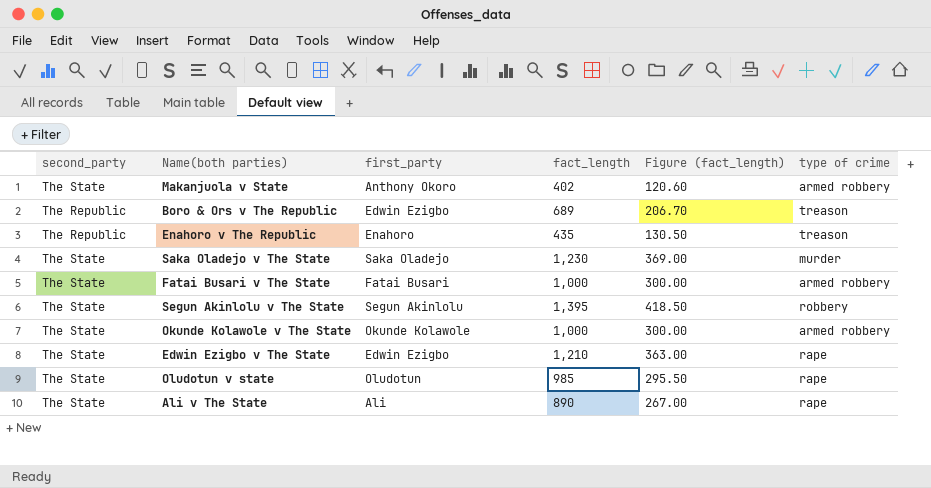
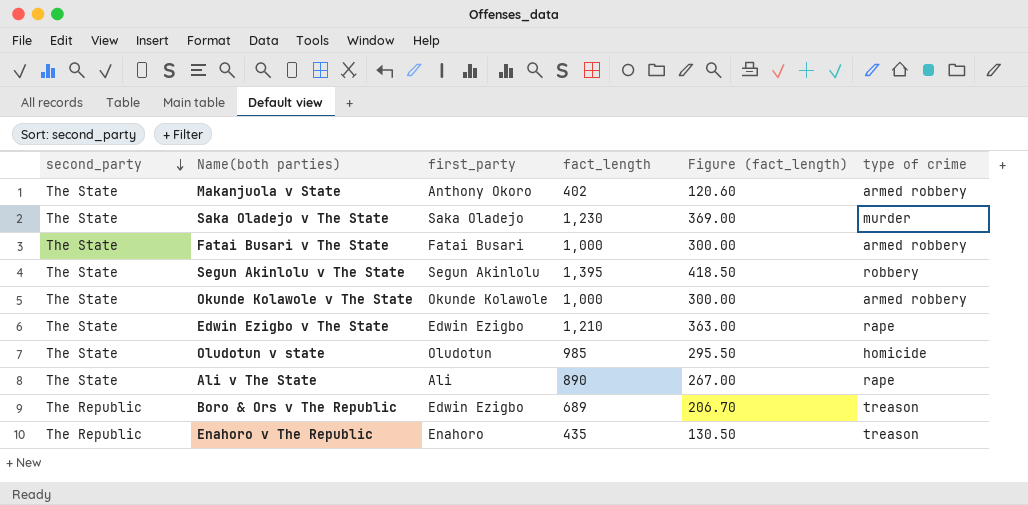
row order: none -> second_party descending
Oludotun v state | type of crime: rape -> homicide

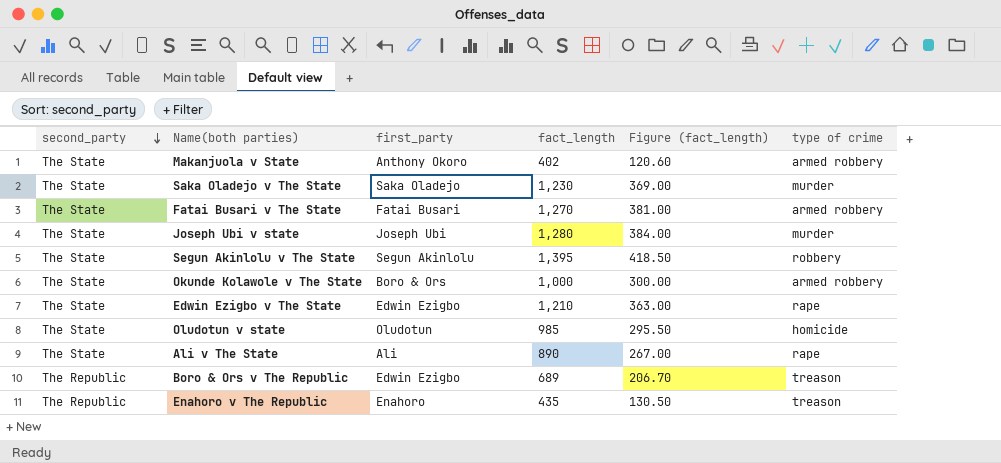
Fatai Busari v The State | fact_length: 1,000 -> 1,270
Fatai Busari v The State | Figure (fact_length): 300.00 -> 381.00
row Joseph Ubi v state: none -> The State | Joseph Ubi | 1,280 | 384.00 | murder
Okunde Kolawole v The State | first_party: Okunde Kolawole -> Boro & Ors

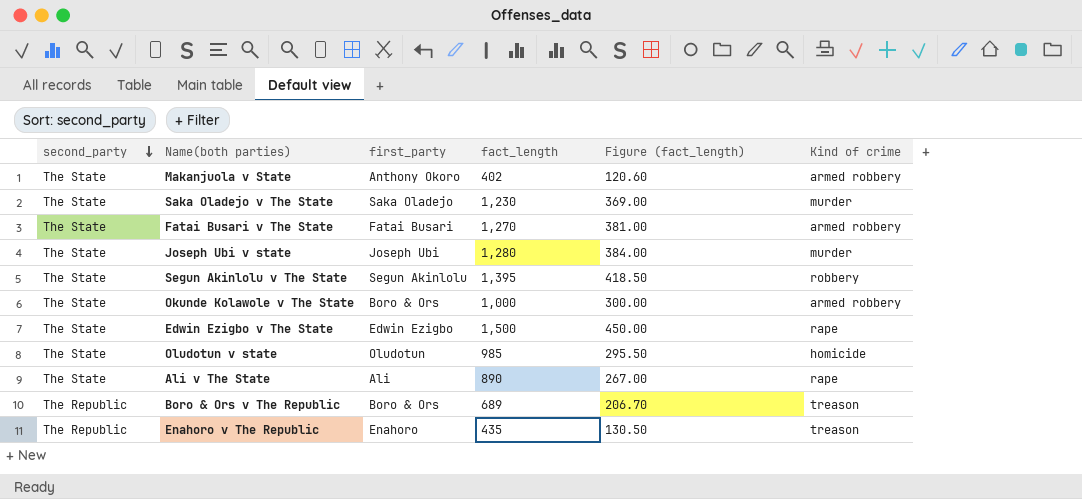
column name: type of crime -> Kind of crime
Edwin Ezigbo v The State | fact_length: 1,210 -> 1,500
Edwin Ezigbo v The State | Figure (fact_length): 363.00 -> 450.00
Boro & Ors v The Republic | first_party: Edwin Ezigbo -> Boro & Ors

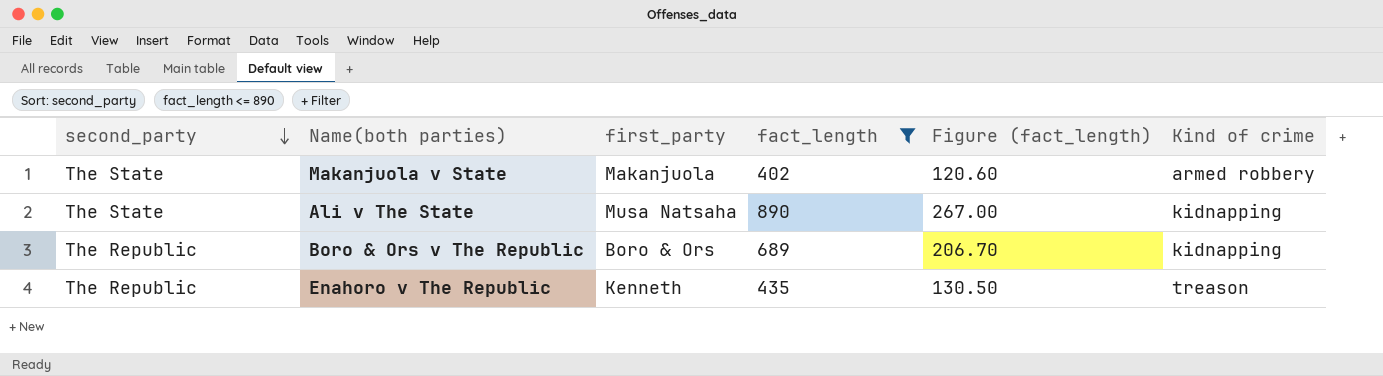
filter: none -> fact_length <= 890
Makanjuola v State | first_party: Anthony Okoro -> Makanjuola
Ali v The State | first_party: Ali -> Musa Natsaha
Ali v The State | Kind of crime: rape -> kidnapping
Boro & Ors v The Republic | Kind of crime: treason -> kidnapping
Enahoro v The Republic | first_party: Enahoro -> Kenneth

